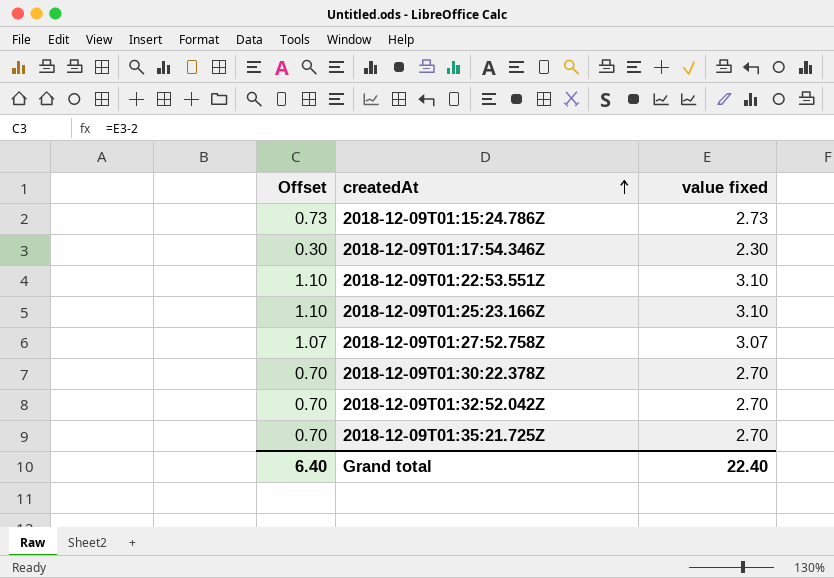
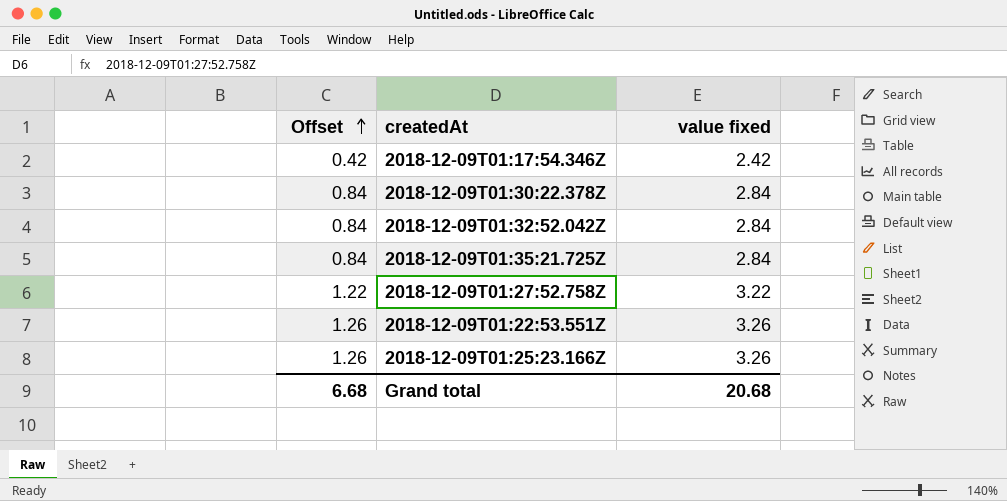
row order: createdAt ascending -> Offset ascending
row 2018-12-09T01:15:24.786Z: 0.73 | 2.73 -> none
2018-12-09T01:17:54.346Z | Offset: 0.30 -> 0.42
2018-12-09T01:17:54.346Z | value fixed: 2.30 -> 2.42
2018-12-09T01:30:22.378Z | Offset: 0.70 -> 0.84
2018-12-09T01:30:22.378Z | value fixed: 2.70 -> 2.84
2018-12-09T01:32:52.042Z | Offset: 0.70 -> 0.84
2018-12-09T01:32:52.042Z | value fixed: 2.70 -> 2.84
2018-12-09T01:35:21.725Z | Offset: 0.70 -> 0.84
2018-12-09T01:35:21.725Z | value fixed: 2.70 -> 2.84
2018-12-09T01:27:52.758Z | Offset: 1.07 -> 1.22
2018-12-09T01:27:52.758Z | value fixed: 3.07 -> 3.22
2018-12-09T01:22:53.551Z | Offset: 1.10 -> 1.26
2018-12-09T01:22:53.551Z | value fixed: 3.10 -> 3.26
2018-12-09T01:25:23.166Z | Offset: 1.10 -> 1.26
2018-12-09T01:25:23.166Z | value fixed: 3.10 -> 3.26
Grand total | Offset: 6.40 -> 6.68
Grand total | value fixed: 22.40 -> 20.68

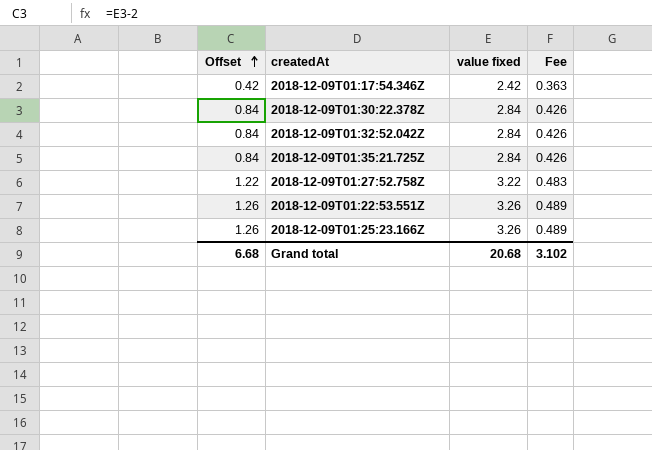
column Fee | formula: none -> [value fixed] * 0.15

